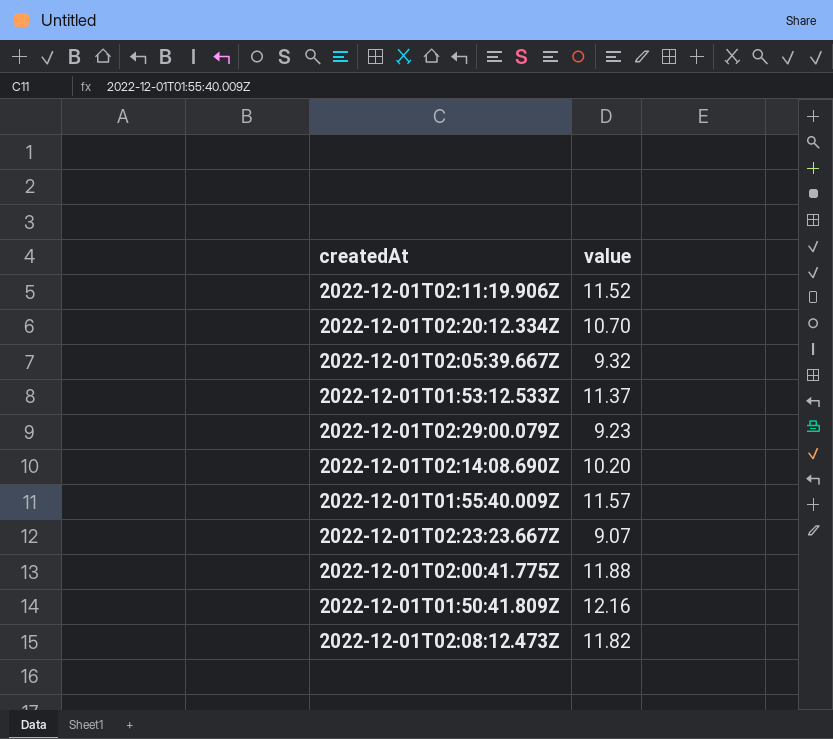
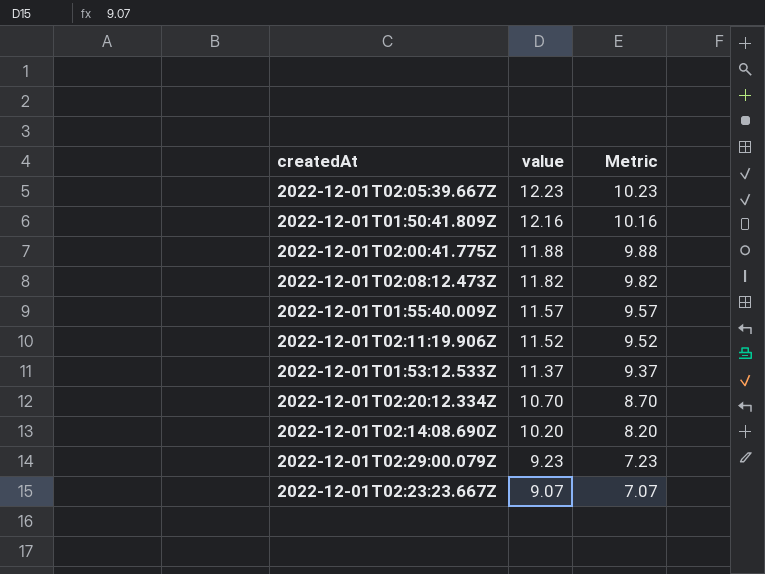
row order: none -> value descending
column Metric | formula: none -> [value] - 2
2022-12-01T02:05:39.667Z | value: 9.32 -> 12.23

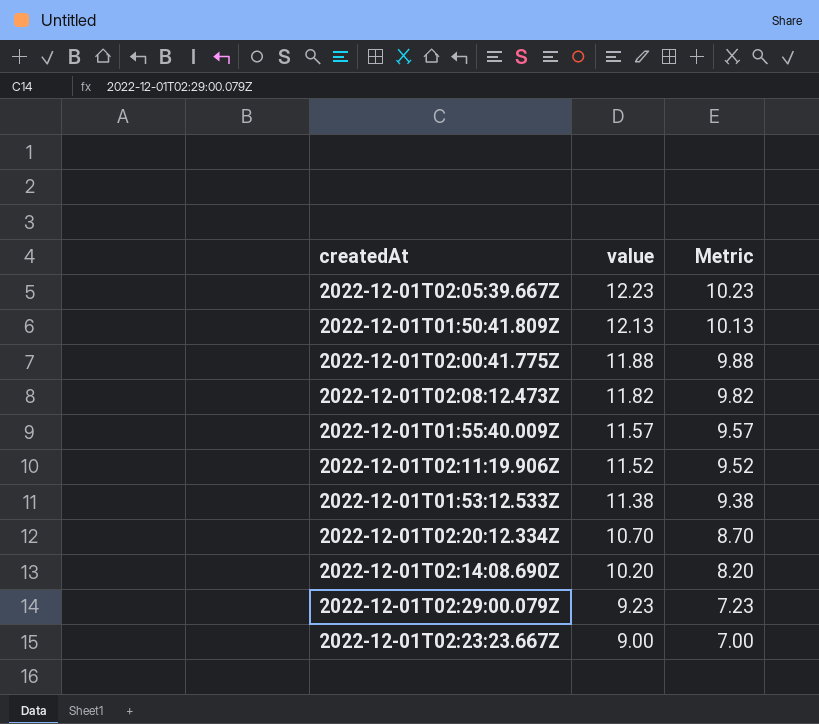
2022-12-01T01:50:41.809Z | value: 12.16 -> 12.13
2022-12-01T01:50:41.809Z | Metric: 10.16 -> 10.13
2022-12-01T01:53:12.533Z | value: 11.37 -> 11.38
2022-12-01T01:53:12.533Z | Metric: 9.37 -> 9.38
2022-12-01T02:23:23.667Z | value: 9.07 -> 9.00
2022-12-01T02:23:23.667Z | Metric: 7.07 -> 7.00

